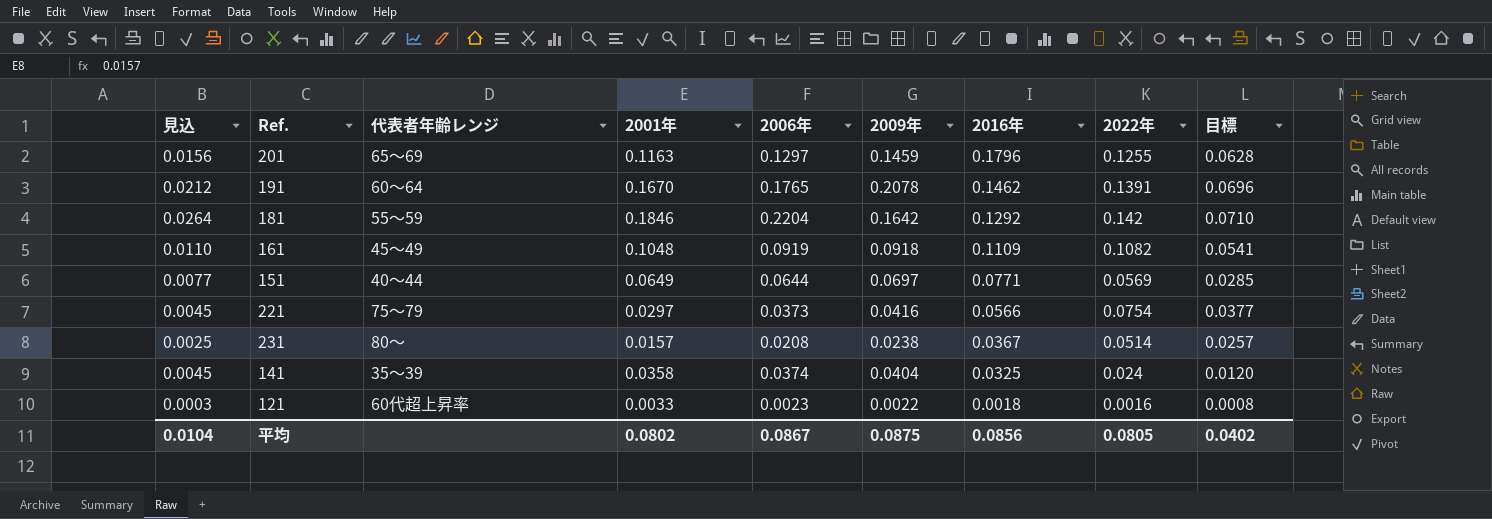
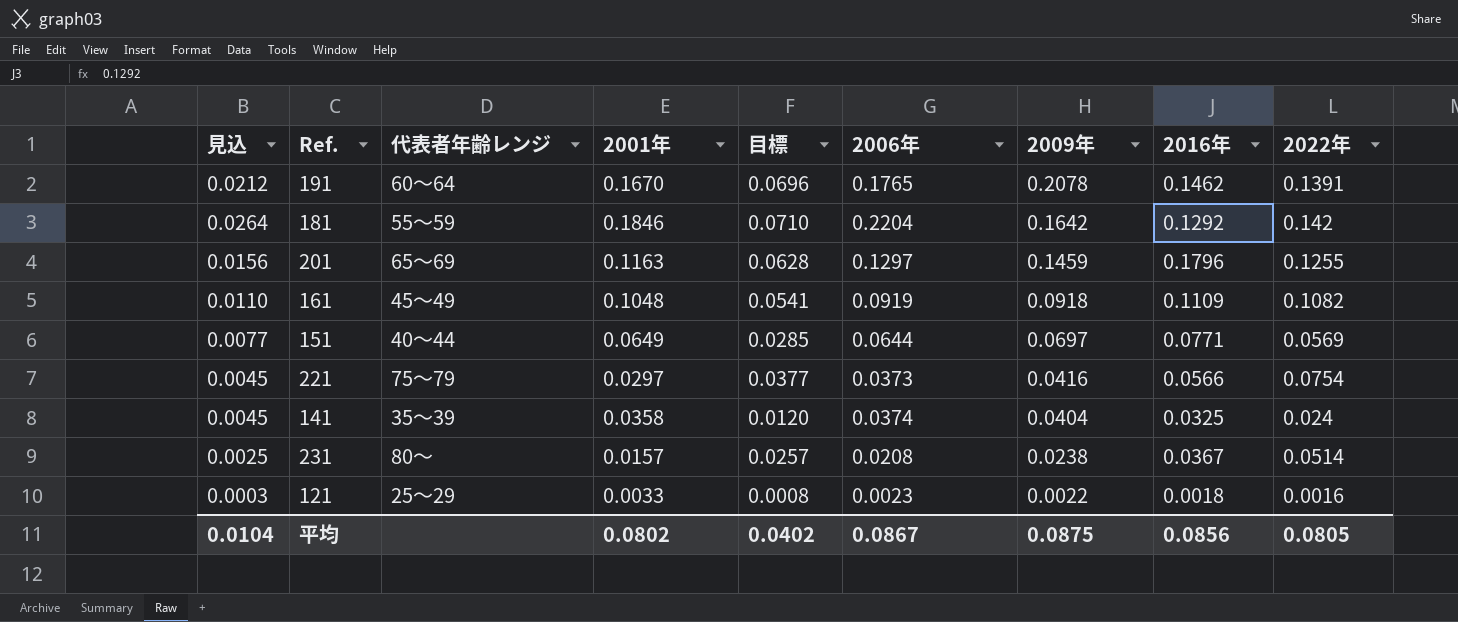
row order: 2016年 descending -> 2009年 descending
column 目標 | position: 9 -> 5
121 | 代表者年齢レンジ: 60代超上昇率 -> 25～29

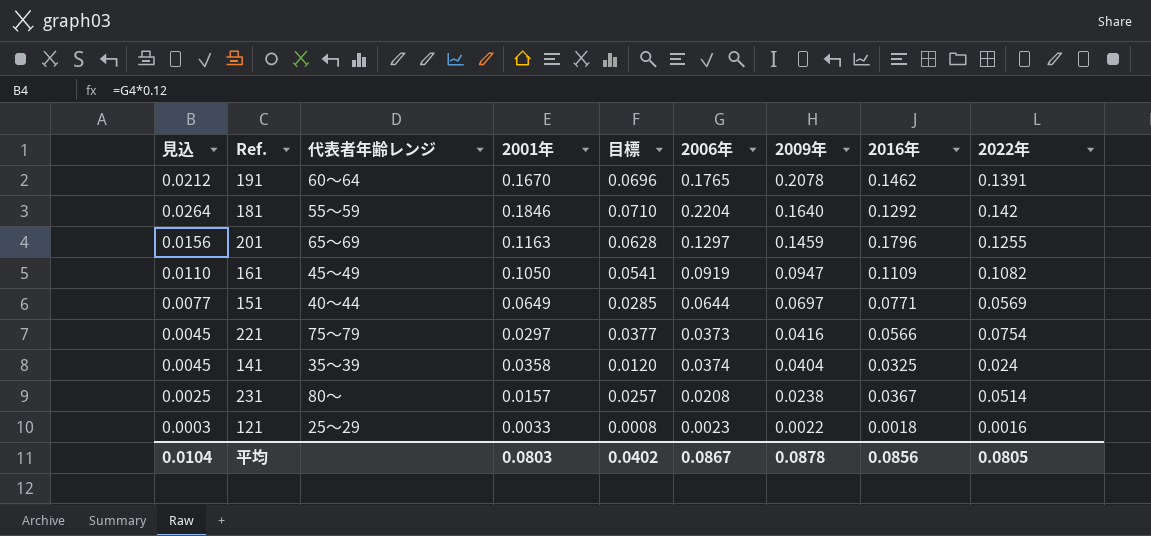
181 | 2009年: 0.1642 -> 0.1640
161 | 2001年: 0.1048 -> 0.1050
161 | 2009年: 0.0918 -> 0.0947
平均 | 2001年: 0.0802 -> 0.0803
平均 | 2009年: 0.0875 -> 0.0878

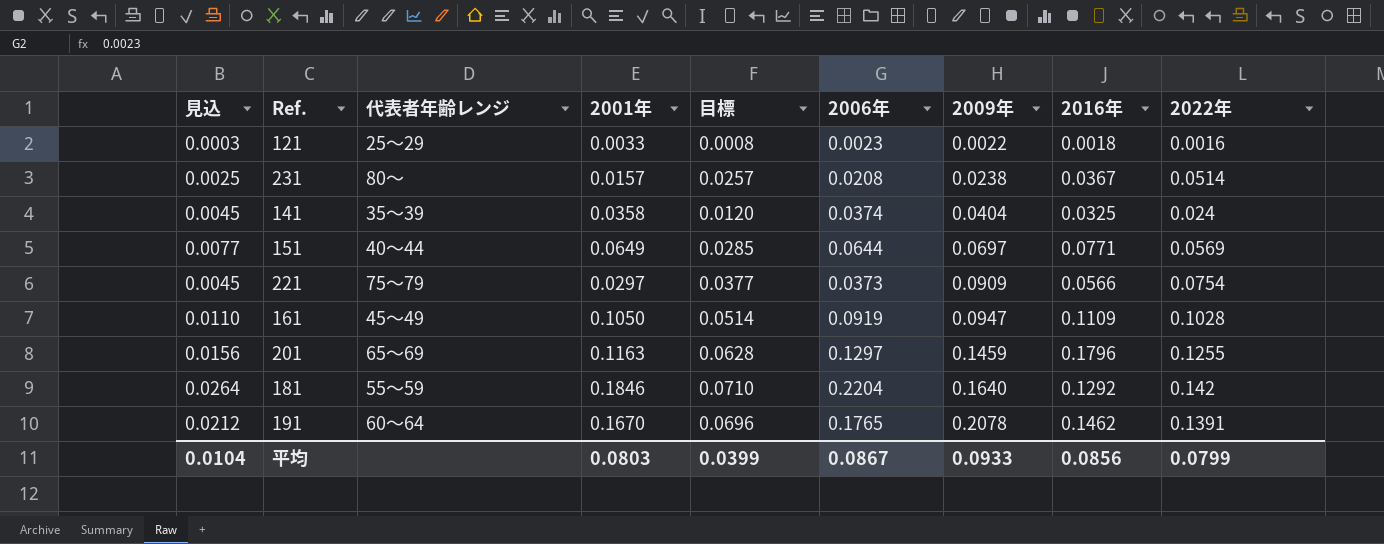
row order: 2009年 descending -> 2009年 ascending
221 | 2009年: 0.0416 -> 0.0909
161 | 目標: 0.0541 -> 0.0514
161 | 2022年: 0.1082 -> 0.1028
平均 | 目標: 0.0402 -> 0.0399
平均 | 2009年: 0.0878 -> 0.0933
平均 | 2022年: 0.0805 -> 0.0799

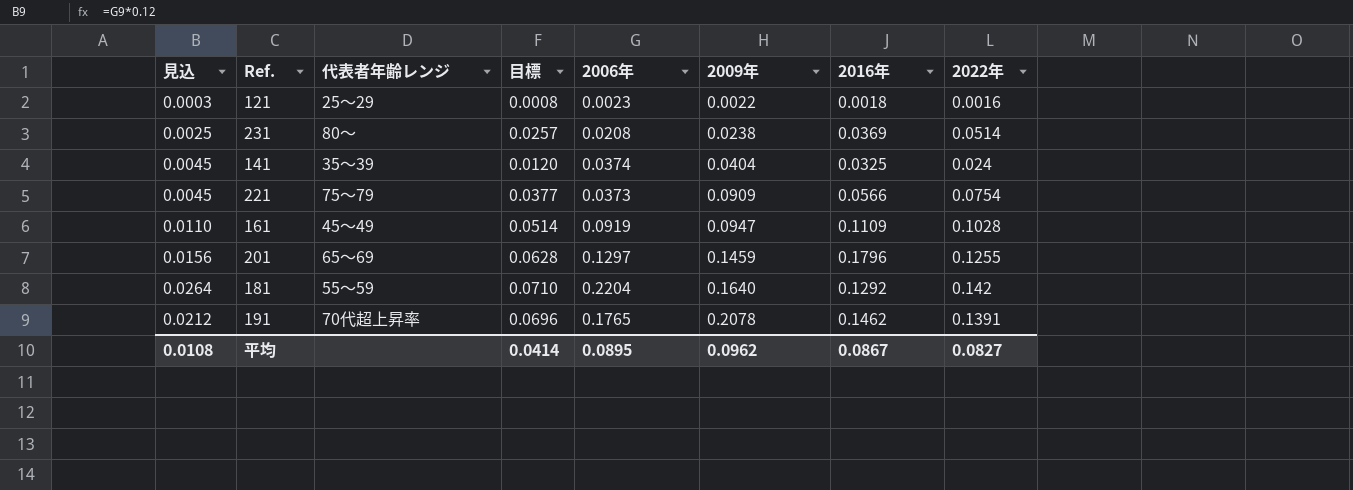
column 2001年 | position: 4 -> none
row 151: 0.0077 | 40～44 | 0.0649 | 0.0285 | 0.0644 | 0.0697 | 0.0771 | 0.0569 -> none
231 | 2016年: 0.0367 -> 0.0369
191 | 代表者年齢レンジ: 60～64 -> 70代超上昇率
平均 | 見込: 0.0104 -> 0.0108
平均 | 目標: 0.0399 -> 0.0414
平均 | 2006年: 0.0867 -> 0.0895
平均 | 2009年: 0.0933 -> 0.0962
平均 | 2016年: 0.0856 -> 0.0867
平均 | 2022年: 0.0799 -> 0.0827

